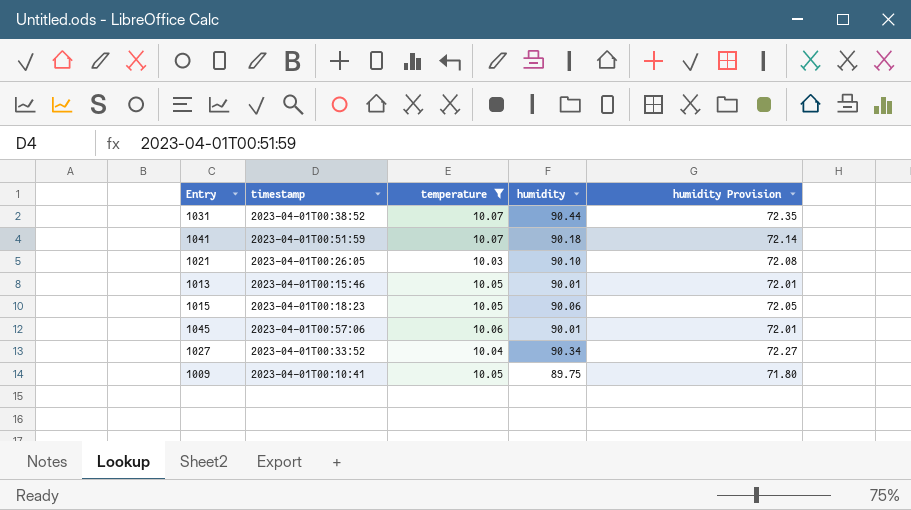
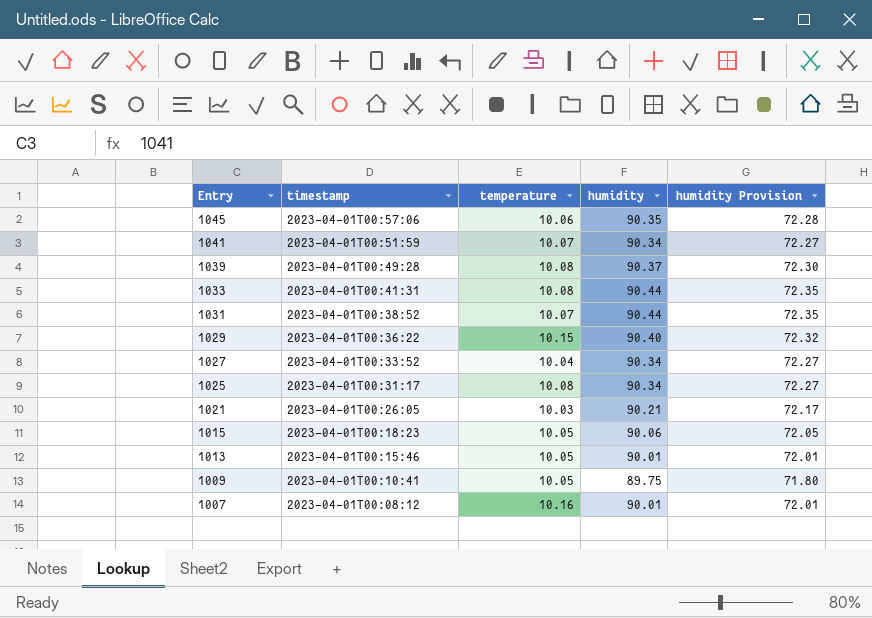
filter: temperature <= 10.07 -> none
row order: none -> Entry descending
1045 | humidity: 90.01 -> 90.35
1045 | humidity Provision: 72.01 -> 72.28
1041 | humidity: 90.18 -> 90.34
1041 | humidity Provision: 72.14 -> 72.27
1021 | humidity: 90.10 -> 90.21
1021 | humidity Provision: 72.08 -> 72.17

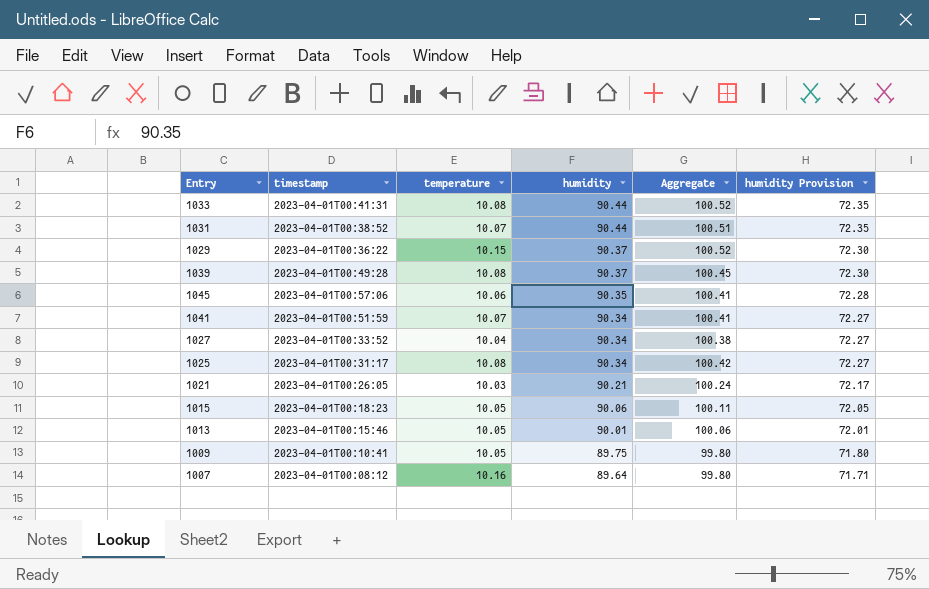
row order: Entry descending -> humidity descending
column Aggregate | formula: none -> [temperature] + [humidity]
1029 | humidity: 90.40 -> 90.37
1029 | humidity Provision: 72.32 -> 72.30
1007 | humidity: 90.01 -> 89.64
1007 | humidity Provision: 72.01 -> 71.71

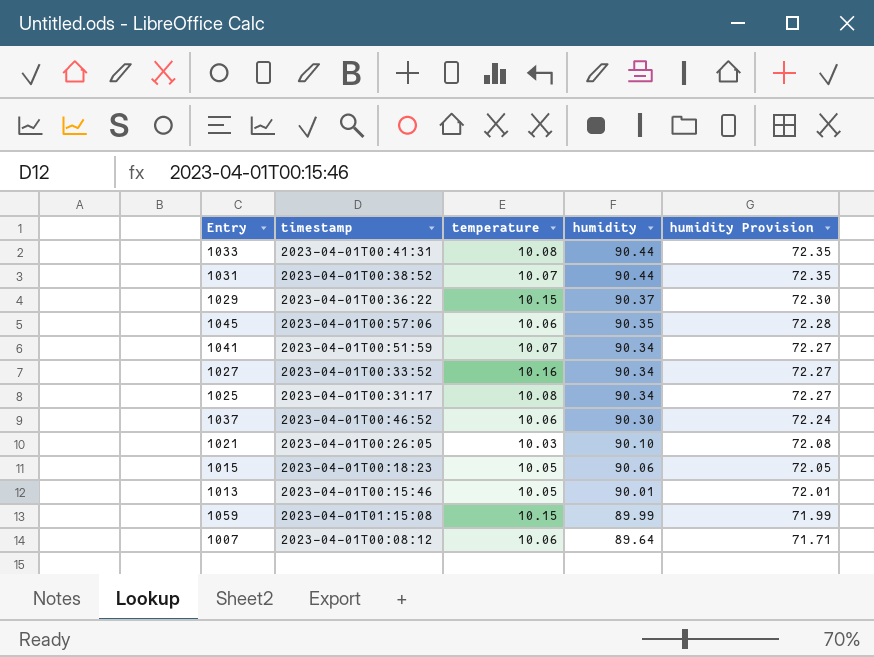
column Aggregate | formula: [temperature] + [humidity] -> none
row 1039: 2023-04-01T00:49:28 | 10.08 | 90.37 | 100.45 | 72.30 -> none
row 1009: 2023-04-01T00:10:41 | 10.05 | 89.75 | 99.80 | 71.80 -> none
1027 | temperature: 10.04 -> 10.16
row 1037: none -> 2023-04-01T00:46:52 | 10.06 | 90.30 | 72.24
1021 | humidity: 90.21 -> 90.10
1021 | humidity Provision: 72.17 -> 72.08
row 1059: none -> 2023-04-01T01:15:08 | 10.15 | 89.99 | 71.99
1007 | temperature: 10.16 -> 10.06

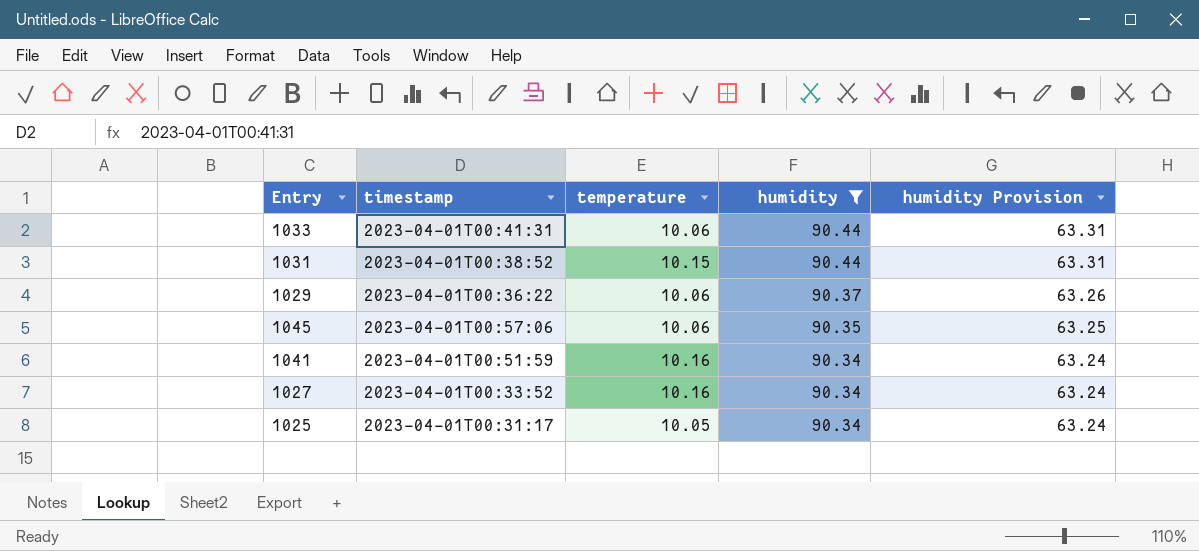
filter: none -> humidity >= 90.34
column humidity Provision | formula: [humidity] * 0.8 -> [humidity] * 0.7
1033 | temperature: 10.08 -> 10.06
1031 | temperature: 10.07 -> 10.15
1029 | temperature: 10.15 -> 10.06
1041 | temperature: 10.07 -> 10.16
1025 | temperature: 10.08 -> 10.05

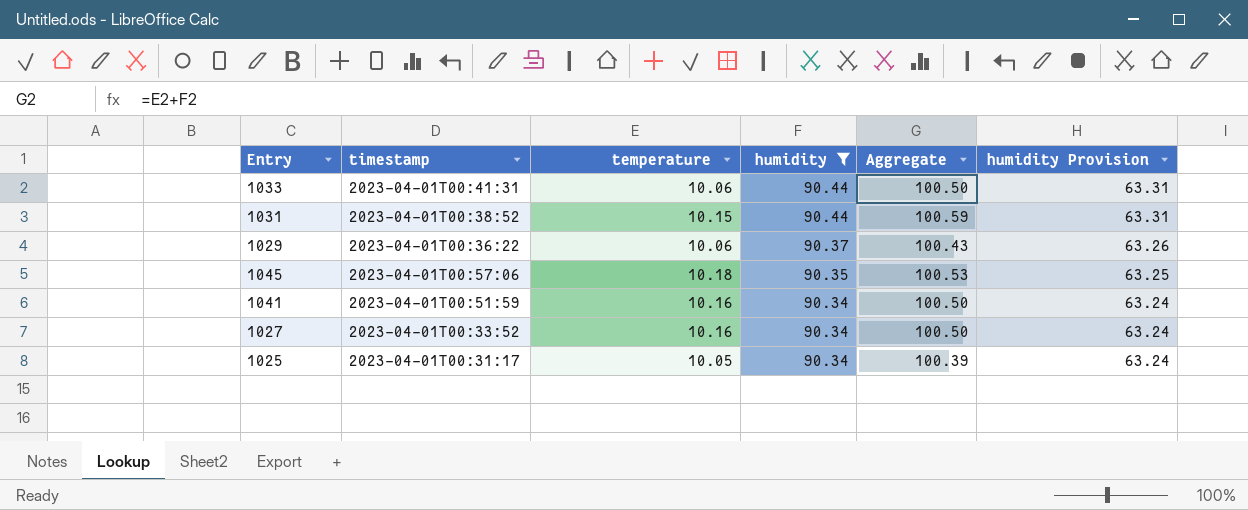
column Aggregate | formula: none -> [temperature] + [humidity]
1045 | temperature: 10.06 -> 10.18

